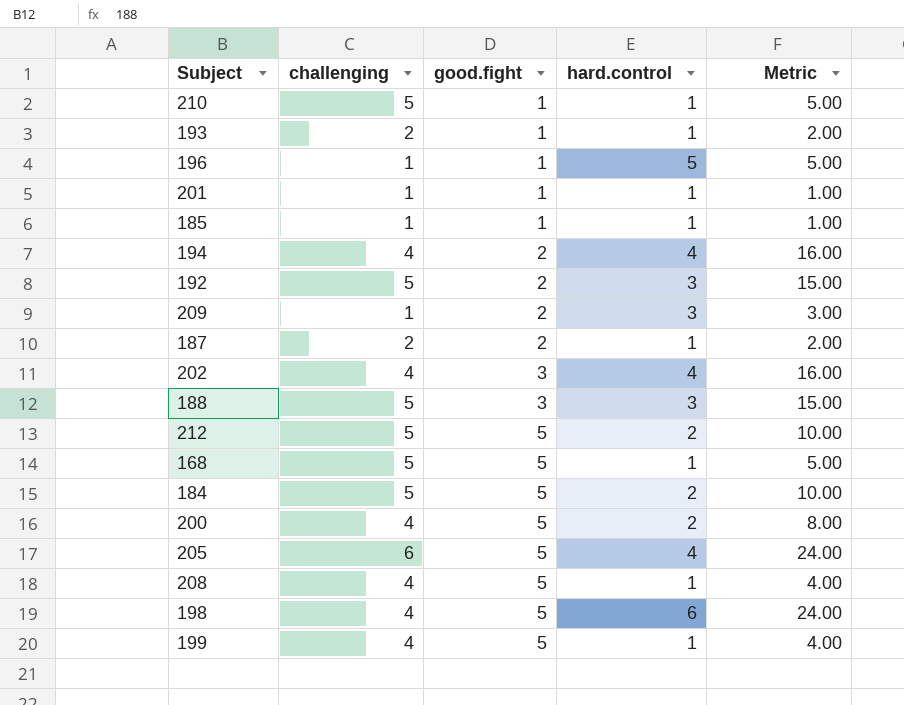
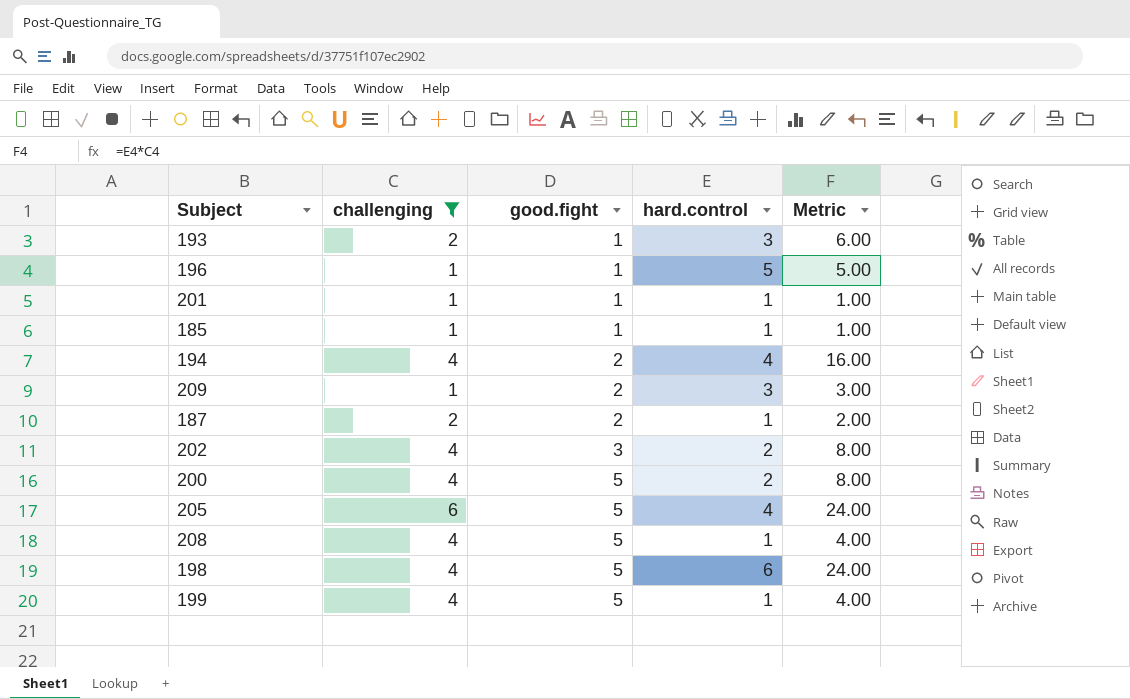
filter: none -> challenging != 5
193 | hard.control: 1 -> 3
193 | Metric: 2.00 -> 6.00
202 | hard.control: 4 -> 2
202 | Metric: 16.00 -> 8.00

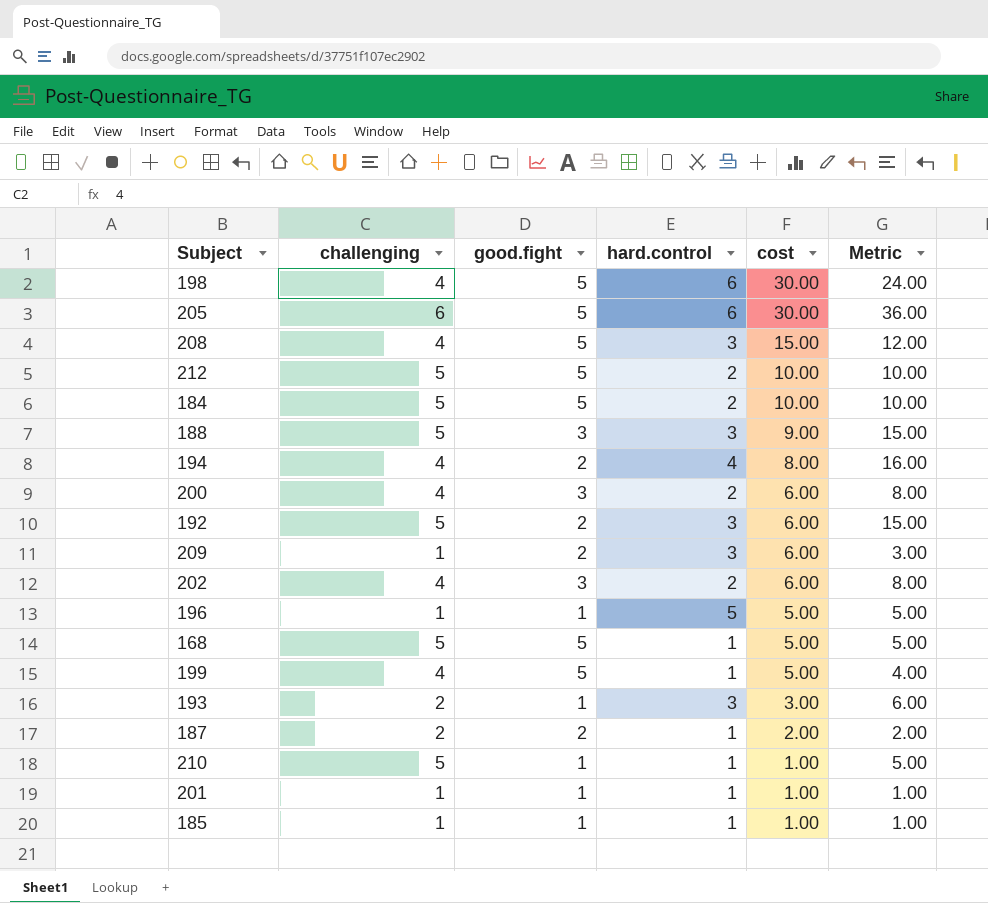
filter: challenging != 5 -> none
row order: good.fight ascending -> cost descending
column cost | formula: none -> [good.fight] * [hard.control]
205 | hard.control: 4 -> 6
205 | Metric: 24.00 -> 36.00
208 | hard.control: 1 -> 3
208 | Metric: 4.00 -> 12.00
200 | good.fight: 5 -> 3

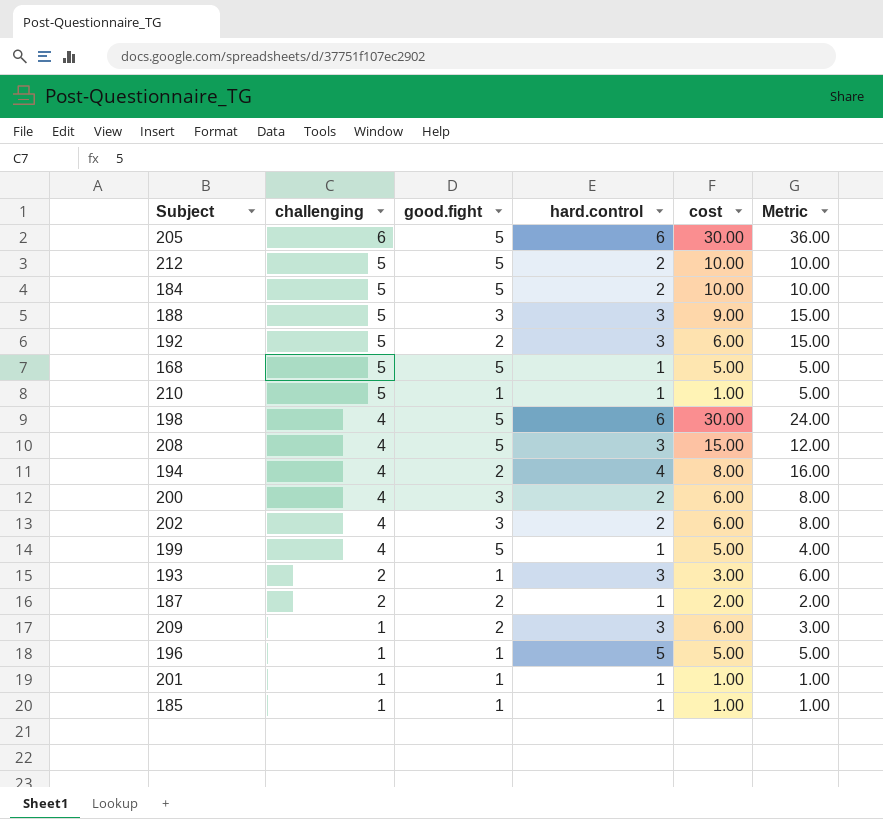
row order: cost descending -> challenging descending

